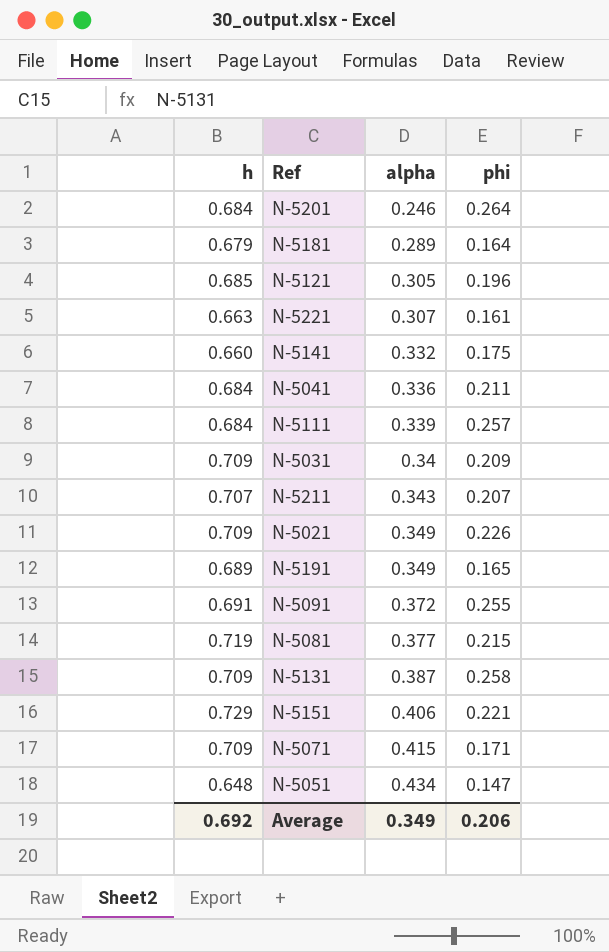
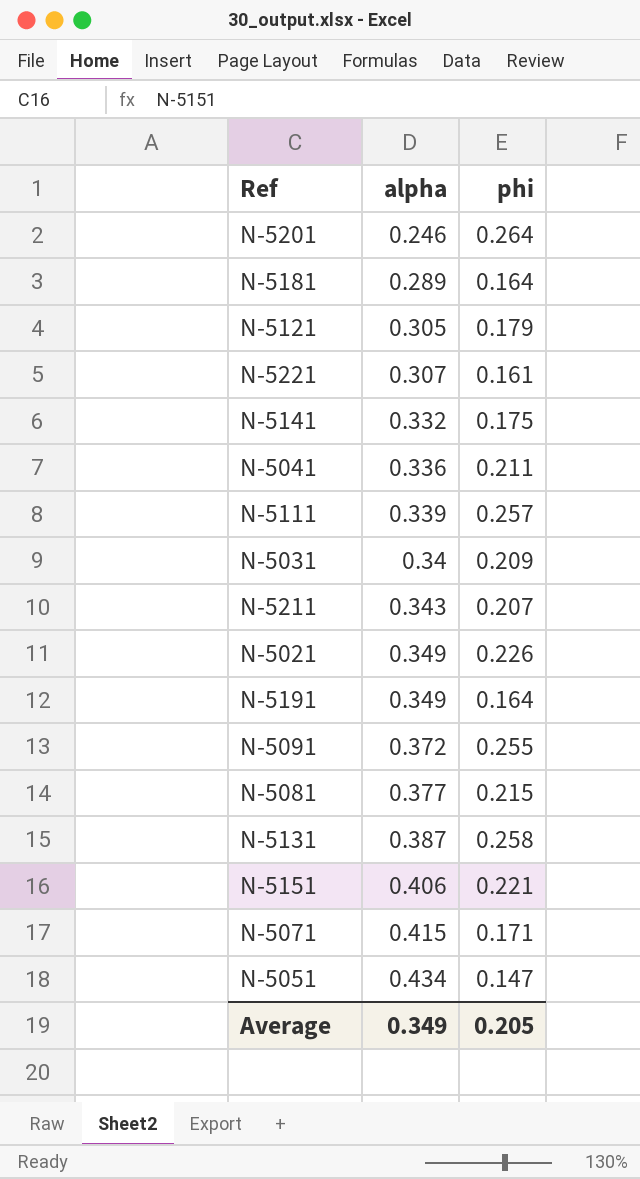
column h | position: 1 -> none
N-5121 | phi: 0.196 -> 0.179
N-5191 | phi: 0.165 -> 0.164
Average | phi: 0.206 -> 0.205

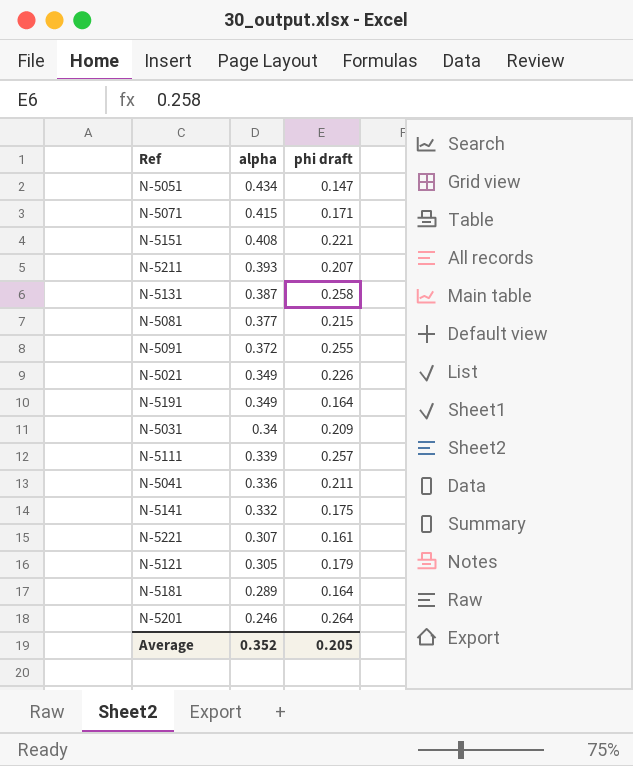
row order: alpha ascending -> alpha descending
column name: phi -> phi draft
N-5151 | alpha: 0.406 -> 0.408
N-5211 | alpha: 0.343 -> 0.393
Average | alpha: 0.349 -> 0.352

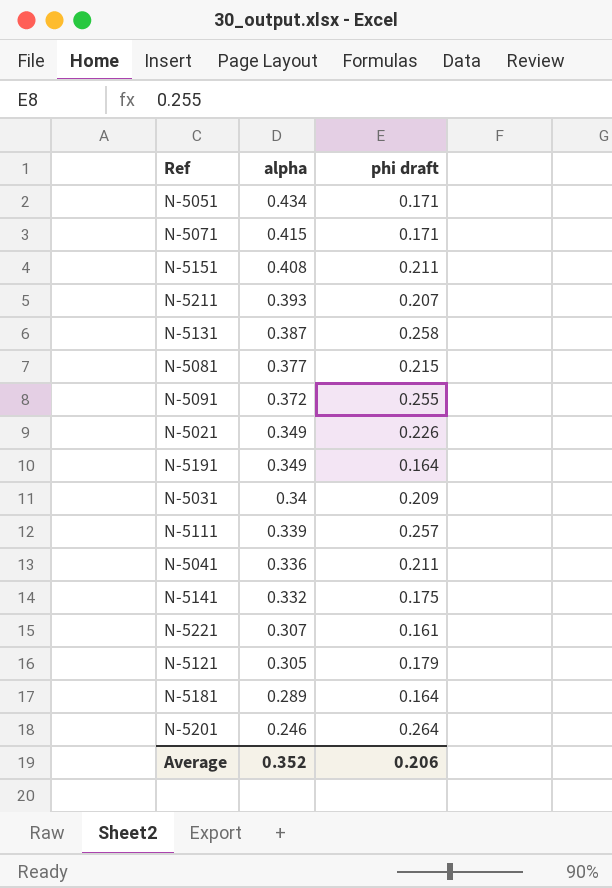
N-5051 | phi draft: 0.147 -> 0.171
N-5151 | phi draft: 0.221 -> 0.211
Average | phi draft: 0.205 -> 0.206

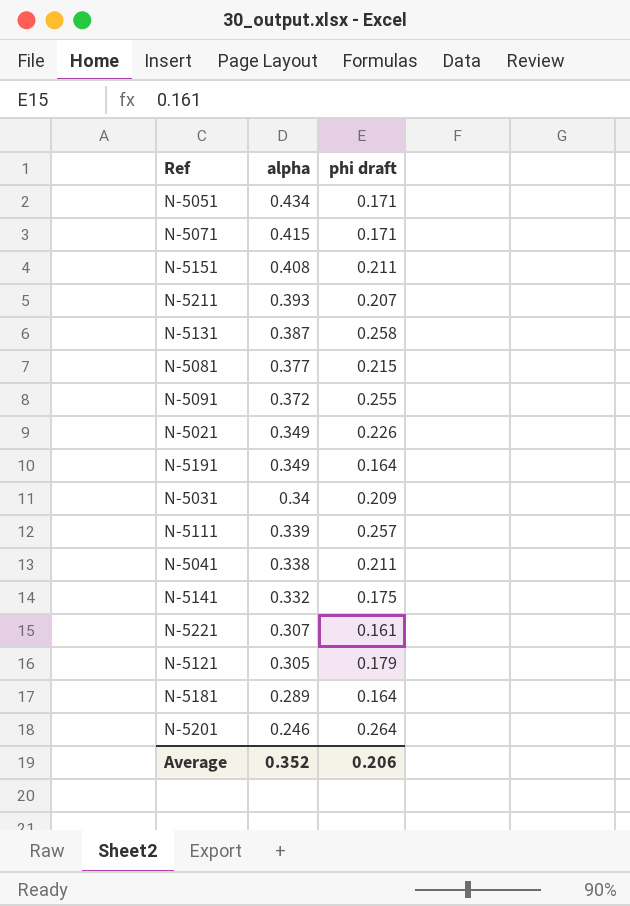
N-5041 | alpha: 0.336 -> 0.338

